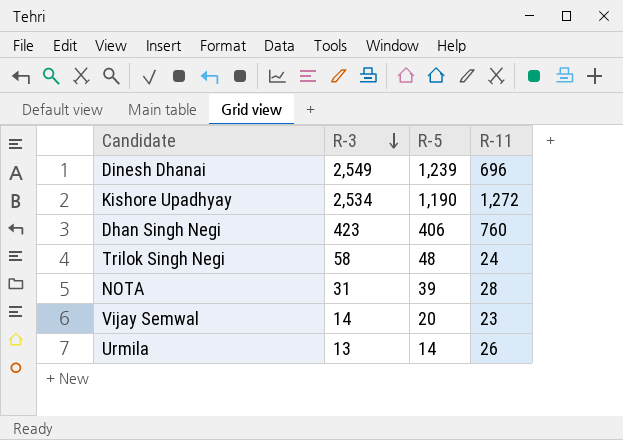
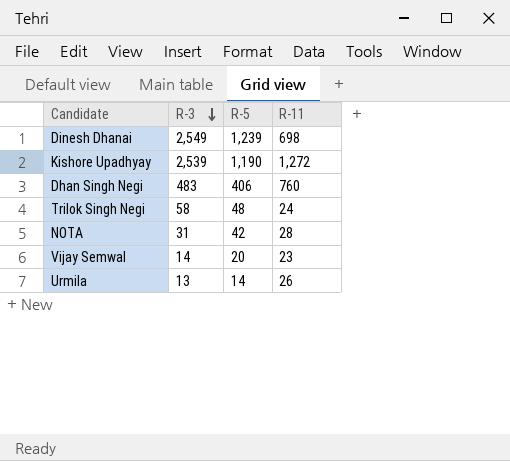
Dinesh Dhanai | R-11: 696 -> 698
Kishore Upadhyay | R-3: 2,534 -> 2,539
Dhan Singh Negi | R-3: 423 -> 483
NOTA | R-5: 39 -> 42

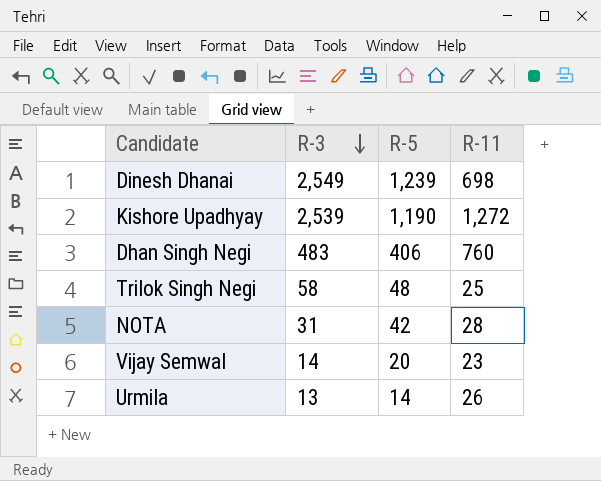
Trilok Singh Negi | R-11: 24 -> 25

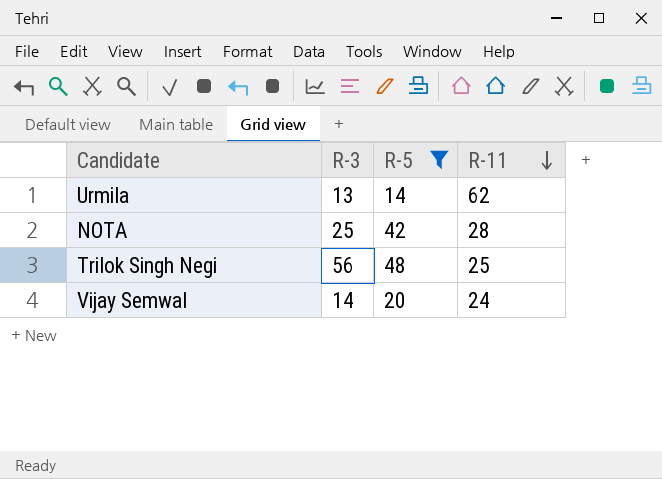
filter: none -> R-5 <= 48
row order: R-3 descending -> R-11 descending
Urmila | R-11: 26 -> 62
NOTA | R-3: 31 -> 25
Trilok Singh Negi | R-3: 58 -> 56
Vijay Semwal | R-11: 23 -> 24

